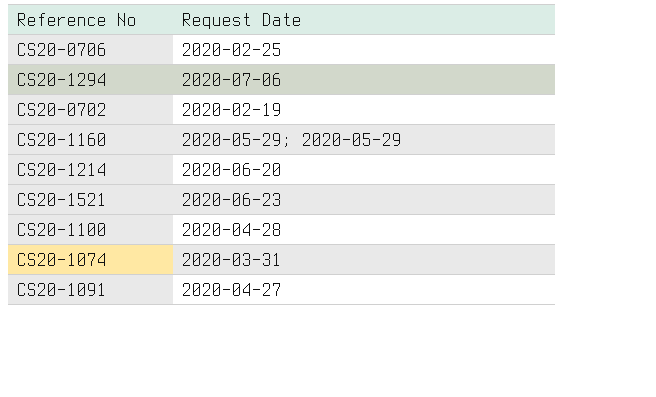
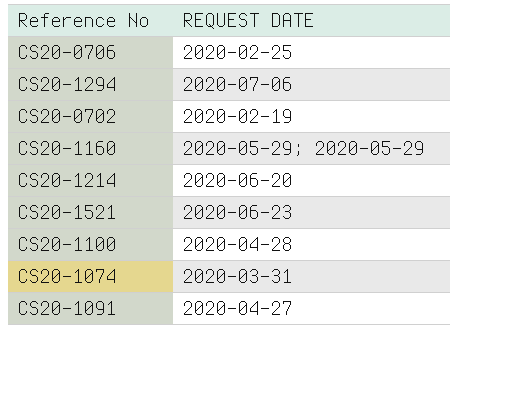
column name: Request Date -> REQUEST DATE

